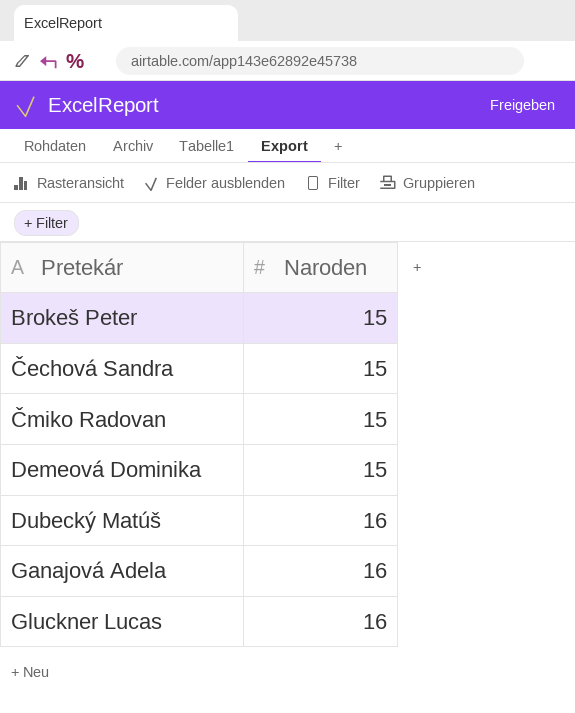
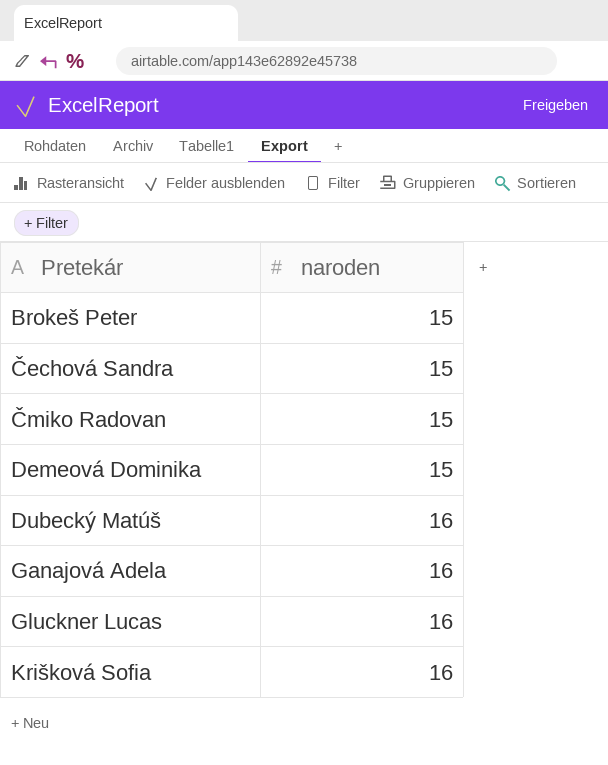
column name: Naroden -> naroden
row Krišková Sofia: none -> 16

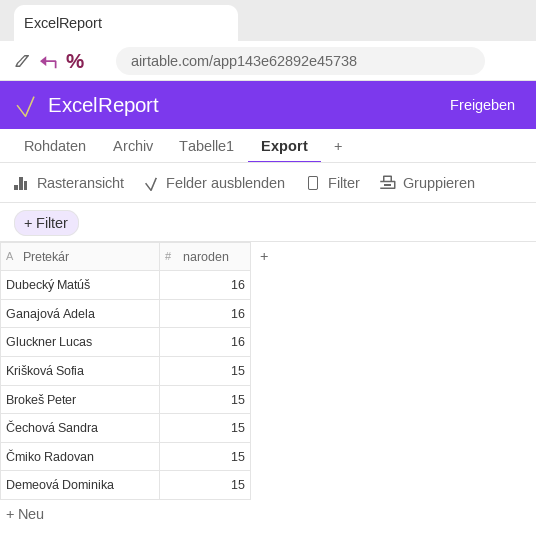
row order: Pretekár ascending -> naroden descending
Krišková Sofia | naroden: 16 -> 15

